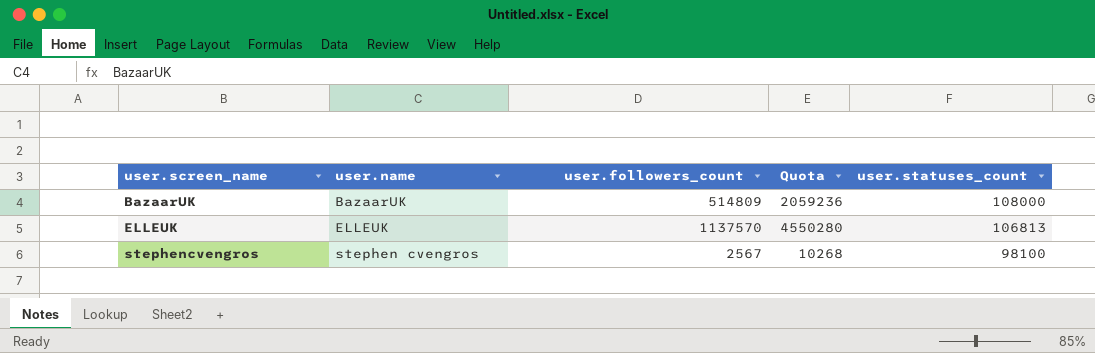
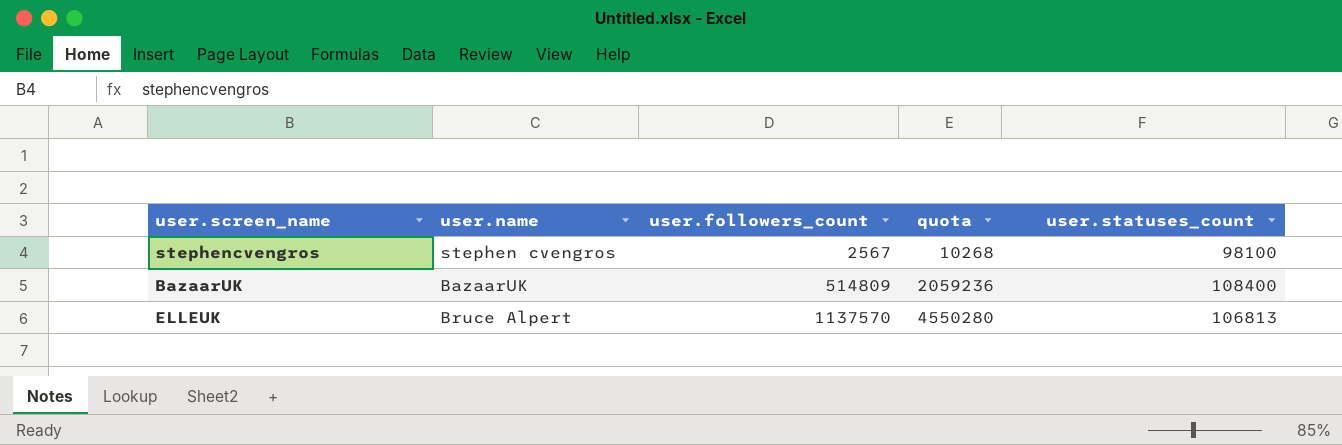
row order: user.screen_name ascending -> user.followers_count ascending
column name: Quota -> quota
BazaarUK | user.statuses_count: 108000 -> 108400
ELLEUK | user.name: ELLEUK -> Bruce Alpert

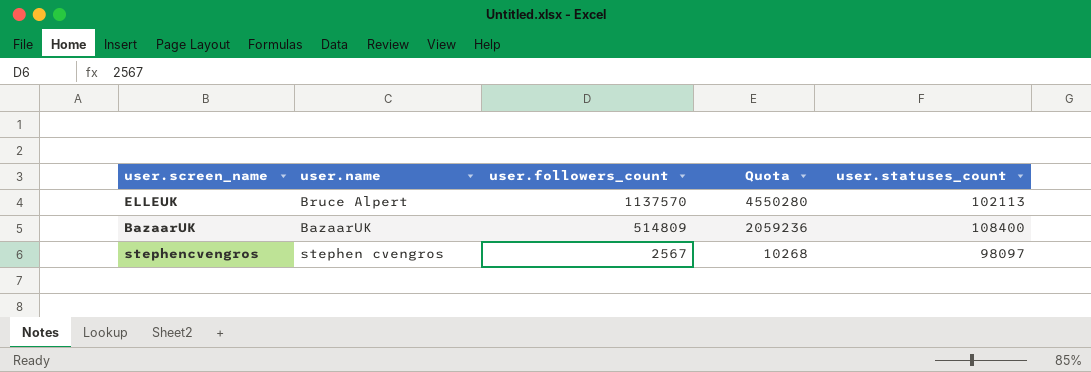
row order: user.followers_count ascending -> user.followers_count descending
column name: quota -> Quota
ELLEUK | user.statuses_count: 106813 -> 102113
stephencvengros | user.statuses_count: 98100 -> 98097

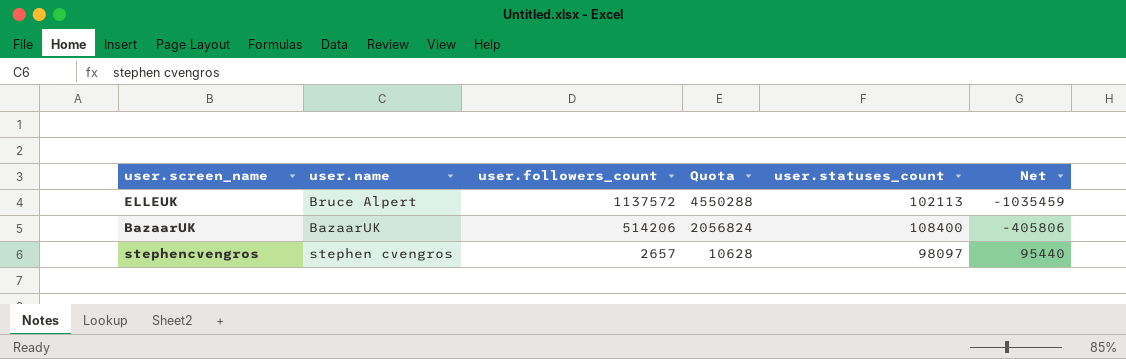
column Net | formula: none -> [user.statuses_count] - [user.followers_count]
ELLEUK | user.followers_count: 1137570 -> 1137572
ELLEUK | Quota: 4550280 -> 4550288
BazaarUK | user.followers_count: 514809 -> 514206
BazaarUK | Quota: 2059236 -> 2056824
stephencvengros | user.followers_count: 2567 -> 2657
stephencvengros | Quota: 10268 -> 10628

